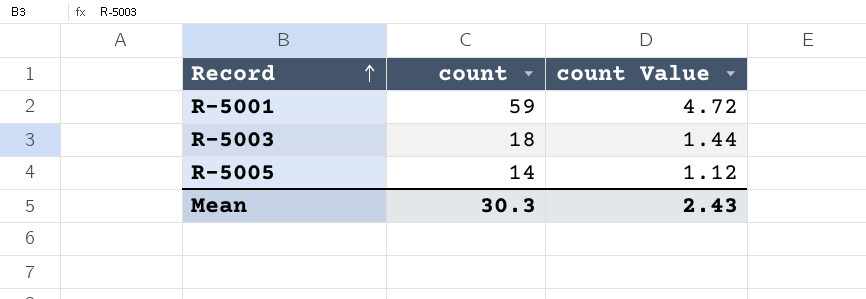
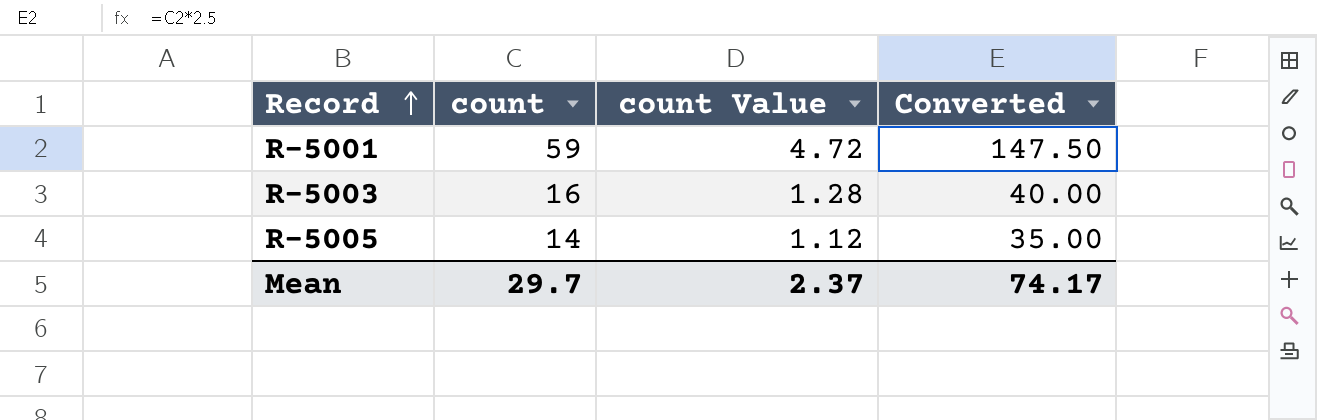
column Converted | formula: none -> [count] * 2.5
R-5003 | count: 18 -> 16
R-5003 | count Value: 1.44 -> 1.28
Mean | count: 30.3 -> 29.7
Mean | count Value: 2.43 -> 2.37

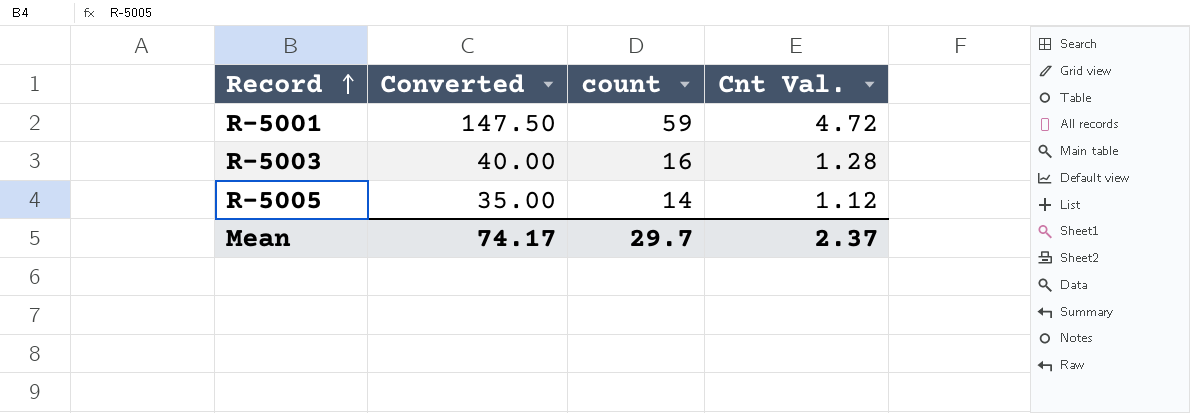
column Converted | position: 4 -> 2
column name: count Value -> Cnt Val.

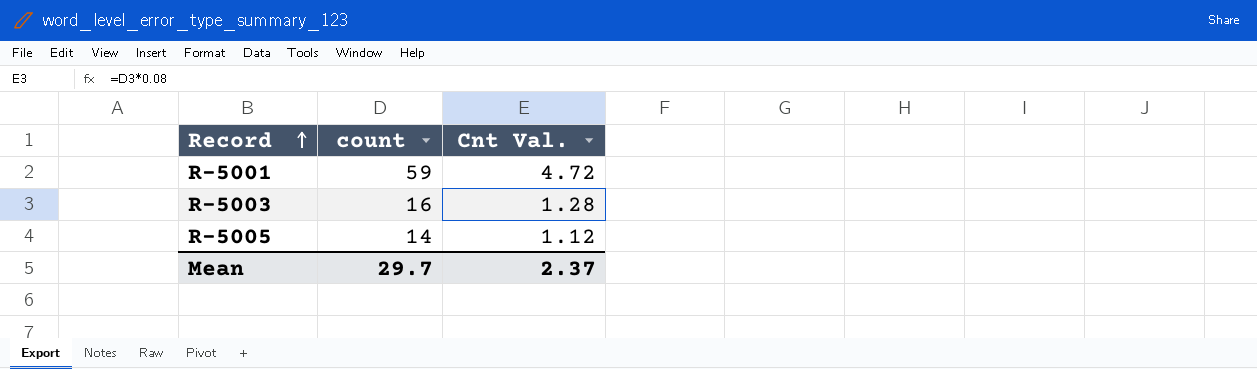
column Converted | formula: [count] * 2.5 -> none

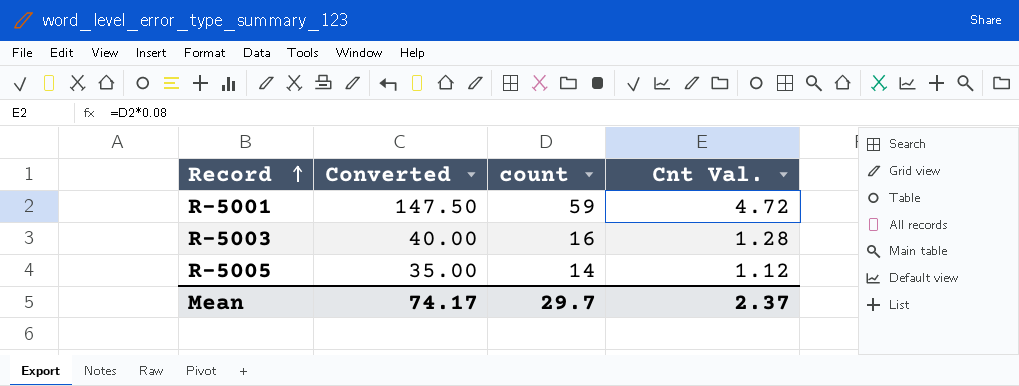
column Converted | formula: none -> [count] * 2.5

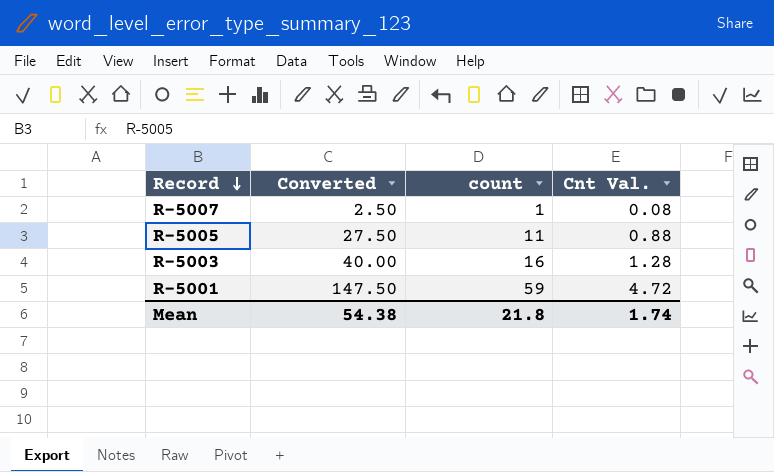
row order: Record ascending -> Record descending
row R-5007: none -> 2.50 | 1 | 0.08
R-5005 | Converted: 35.00 -> 27.50
R-5005 | count: 14 -> 11
R-5005 | Cnt Val.: 1.12 -> 0.88
Mean | Converted: 74.17 -> 54.38
Mean | count: 29.7 -> 21.8
Mean | Cnt Val.: 2.37 -> 1.74

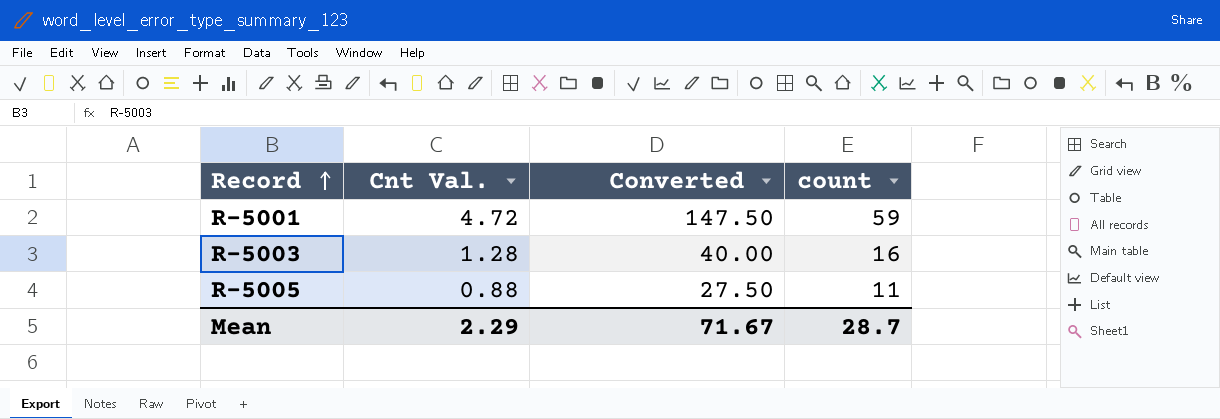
row order: Record descending -> Record ascending
column Cnt Val. | position: 4 -> 2
row R-5007: 2.50 | 1 | 0.08 -> none
Mean | Cnt Val.: 1.74 -> 2.29
Mean | Converted: 54.38 -> 71.67
Mean | count: 21.8 -> 28.7

